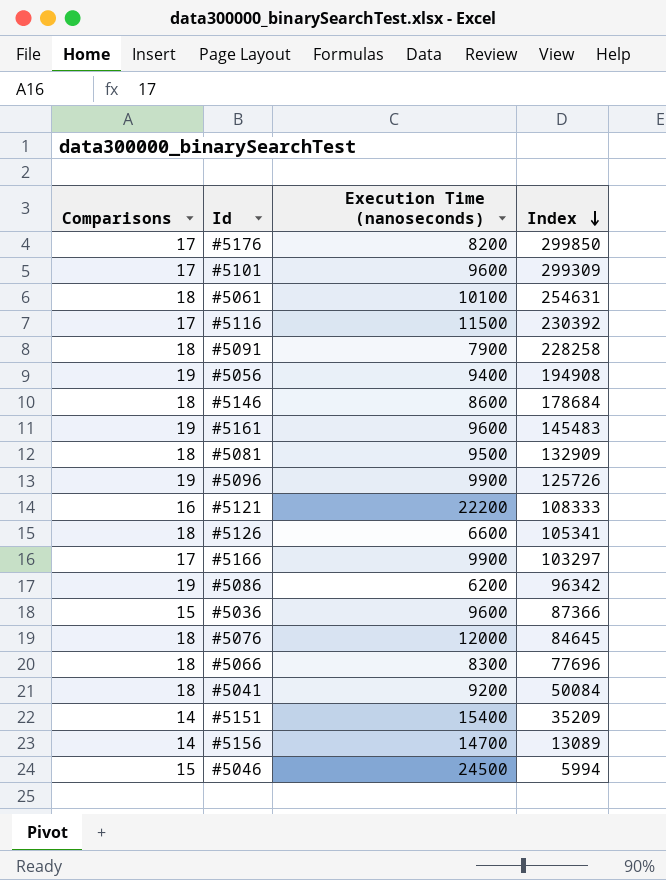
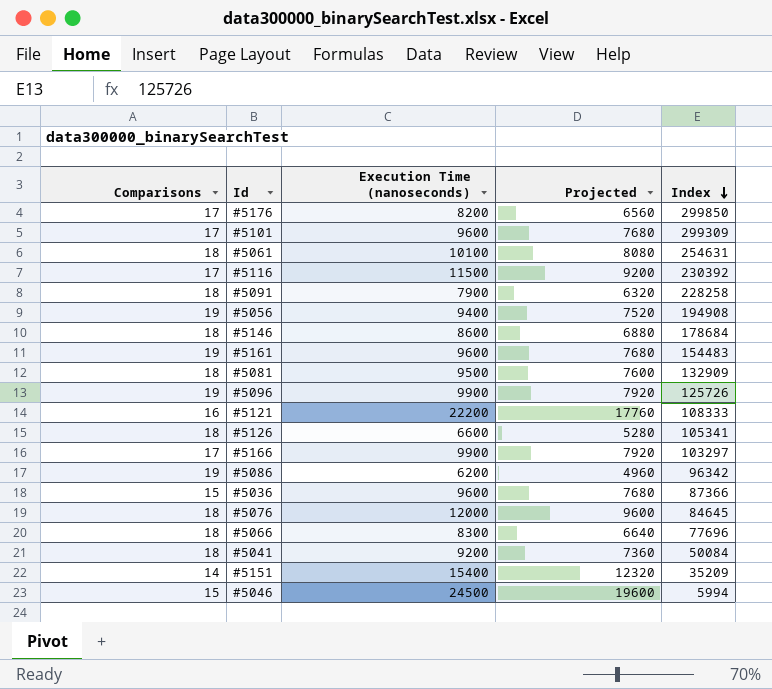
column Projected | formula: none -> [Execution Time (nanoseconds)] * 0.8
row #5156: 14 | 14700 | 13089 -> none
#5161 | Index: 145483 -> 154483

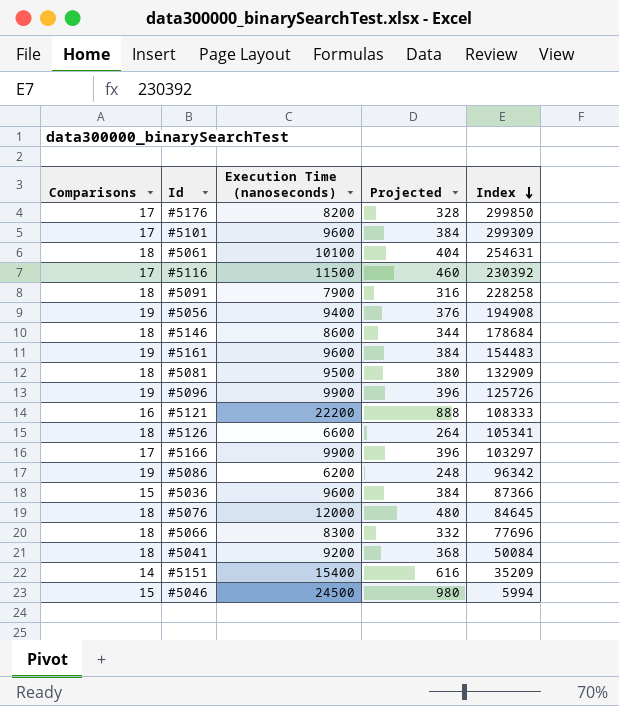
column Projected | formula: [Execution Time (nanoseconds)] * 0.8 -> [Execution Time (nanoseconds)] * 0.04

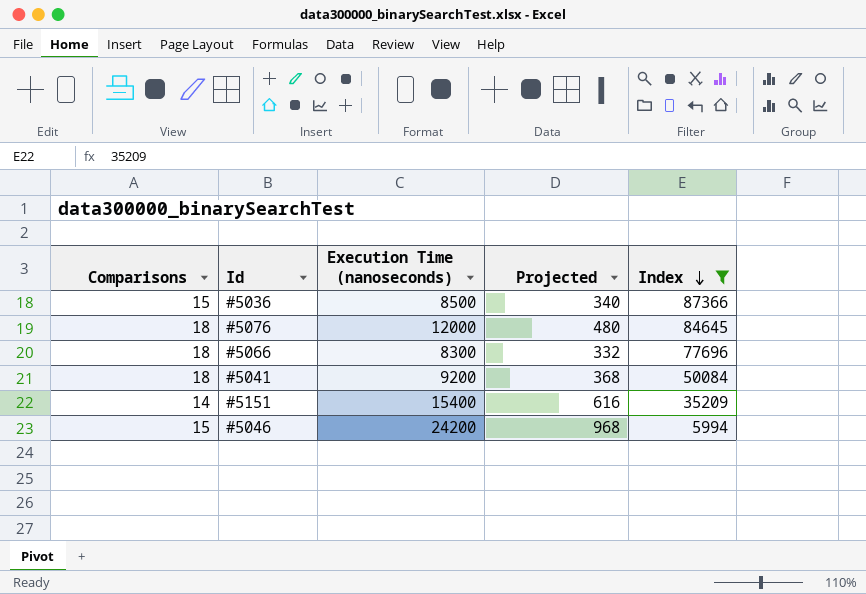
filter: none -> Index <= 87366
#5036 | Execution Time (nanoseconds): 9600 -> 8500
#5036 | Projected: 384 -> 340
#5046 | Execution Time (nanoseconds): 24500 -> 24200
#5046 | Projected: 980 -> 968

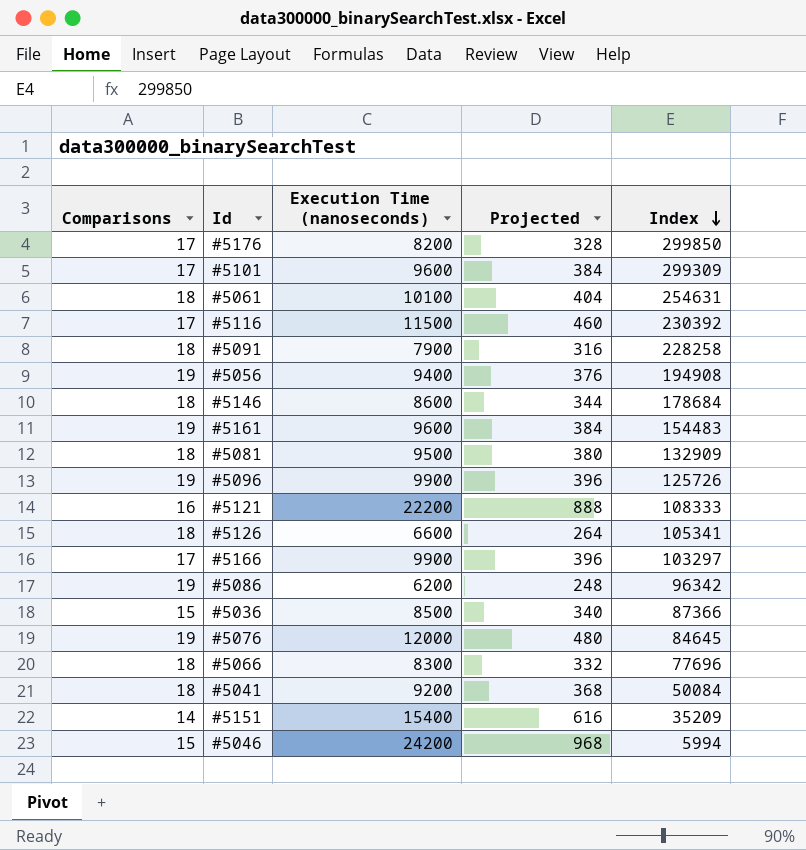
filter: Index <= 87366 -> none
#5076 | Comparisons: 18 -> 19

